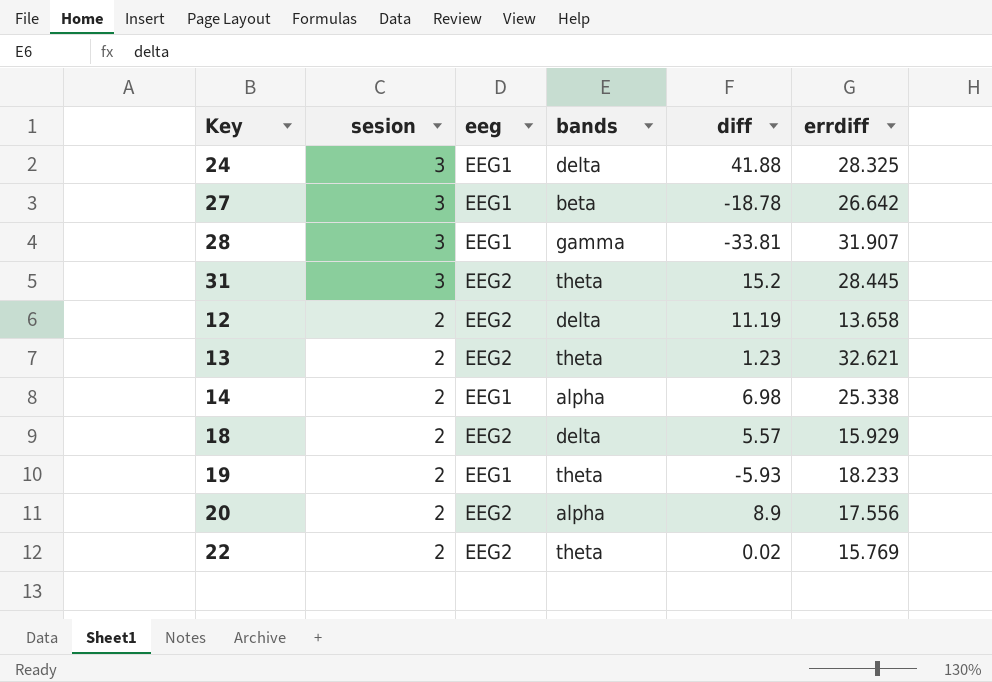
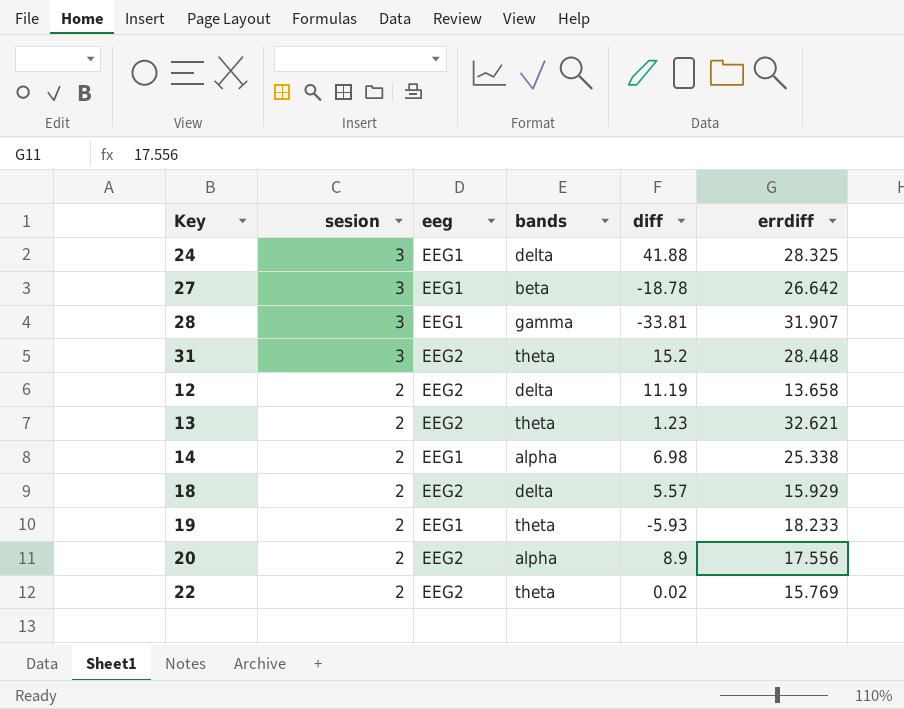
31 | errdiff: 28.445 -> 28.448

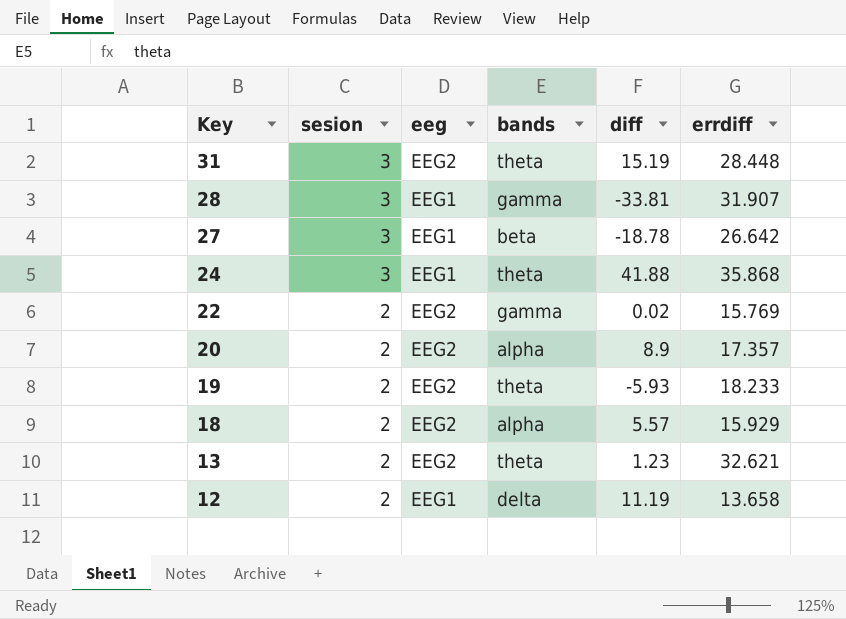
row order: sesion descending -> Key descending
row 14: 2 | EEG1 | alpha | 6.98 | 25.338 -> none
31 | diff: 15.2 -> 15.19
24 | bands: delta -> theta
24 | errdiff: 28.325 -> 35.868
22 | bands: theta -> gamma
20 | errdiff: 17.556 -> 17.357
19 | eeg: EEG1 -> EEG2
18 | bands: delta -> alpha
12 | eeg: EEG2 -> EEG1

